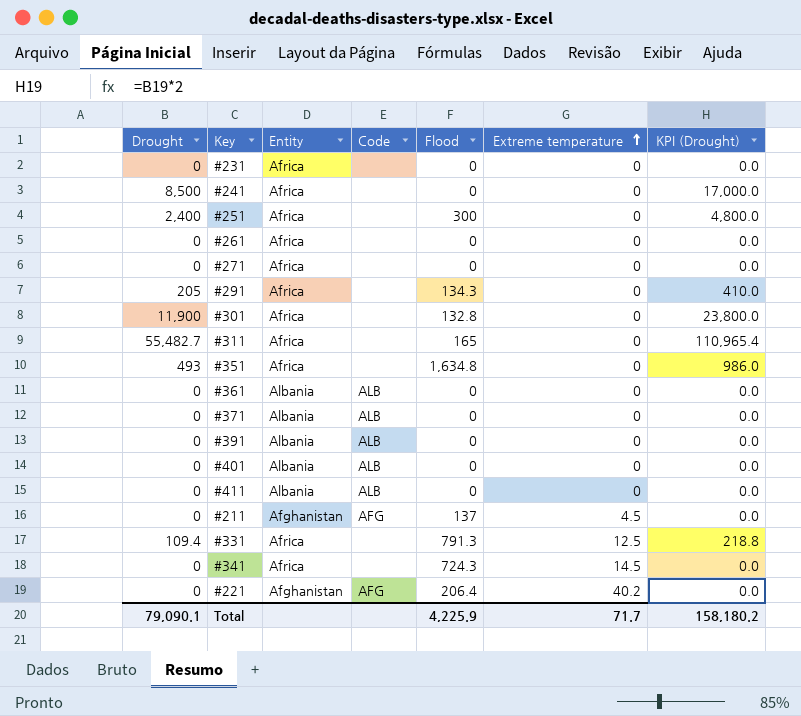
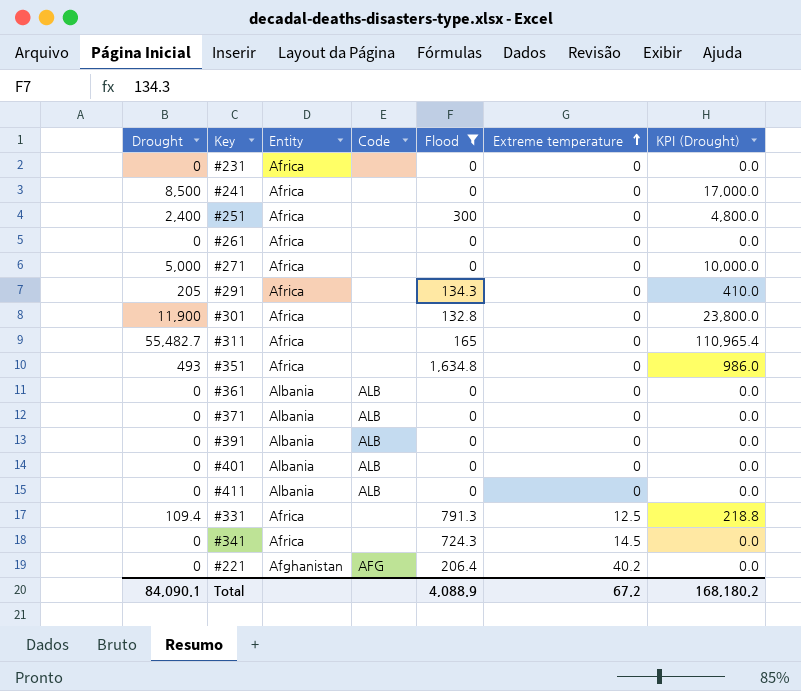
filter: none -> Flood != 137
#271 | Drought: 0 -> 5,000
#271 | KPI (Drought): 0.0 -> 10,000.0
Total | Drought: 79,090.1 -> 84,090.1
Total | Flood: 4,225.9 -> 4,088.9
Total | Extreme temperature: 71.7 -> 67.2
Total | KPI (Drought): 158,180.2 -> 168,180.2

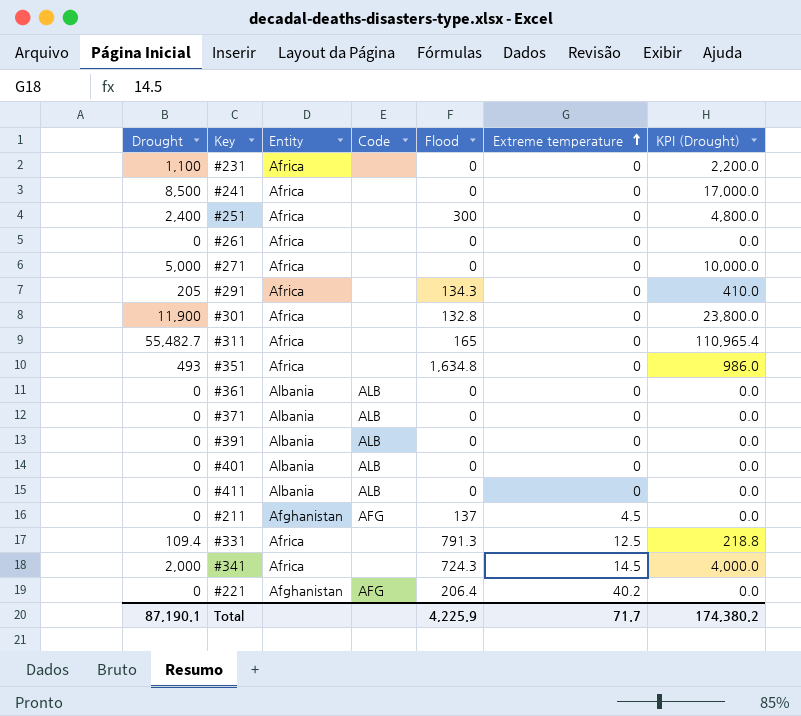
filter: Flood != 137 -> none
#231 | Drought: 0 -> 1,100
#231 | KPI (Drought): 0.0 -> 2,200.0
#341 | Drought: 0 -> 2,000
#341 | KPI (Drought): 0.0 -> 4,000.0
Total | Drought: 84,090.1 -> 87,190.1
Total | Flood: 4,088.9 -> 4,225.9
Total | Extreme temperature: 67.2 -> 71.7
Total | KPI (Drought): 168,180.2 -> 174,380.2

